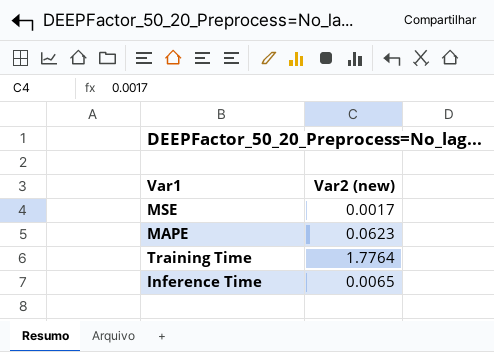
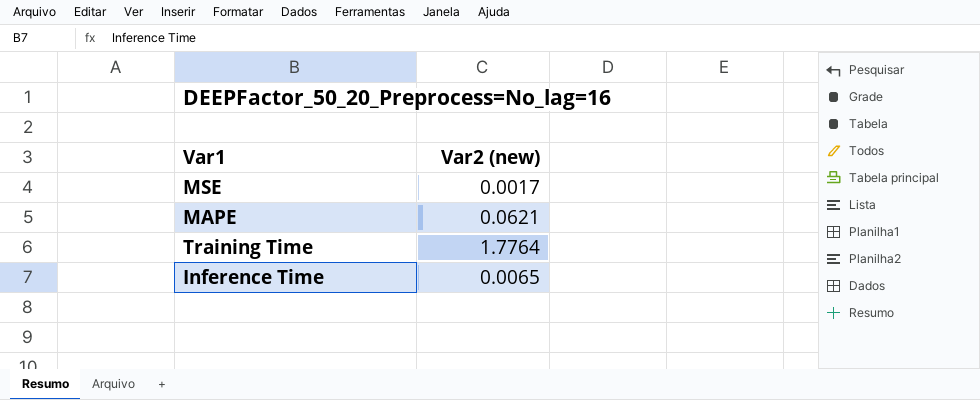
MAPE | Var2 (new): 0.0623 -> 0.0621

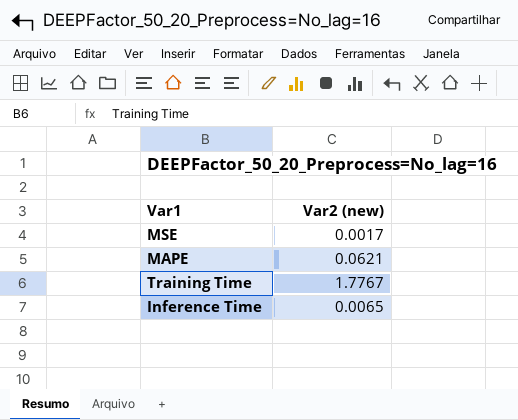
Training Time | Var2 (new): 1.7764 -> 1.7767

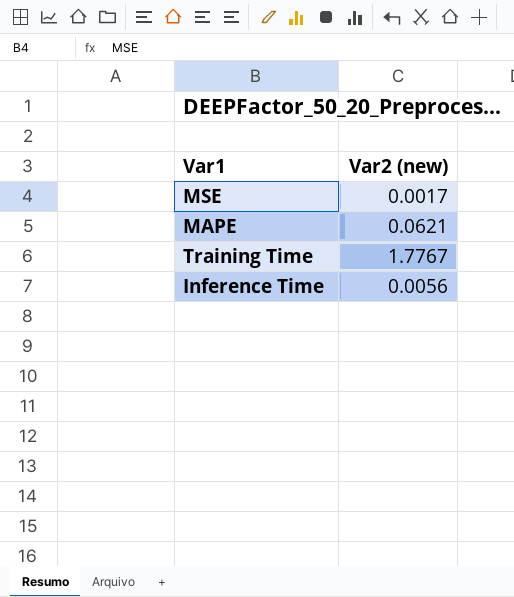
Inference Time | Var2 (new): 0.0065 -> 0.0056

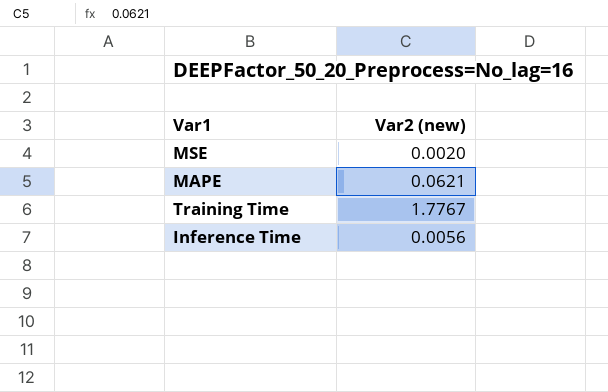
MSE | Var2 (new): 0.0017 -> 0.0020

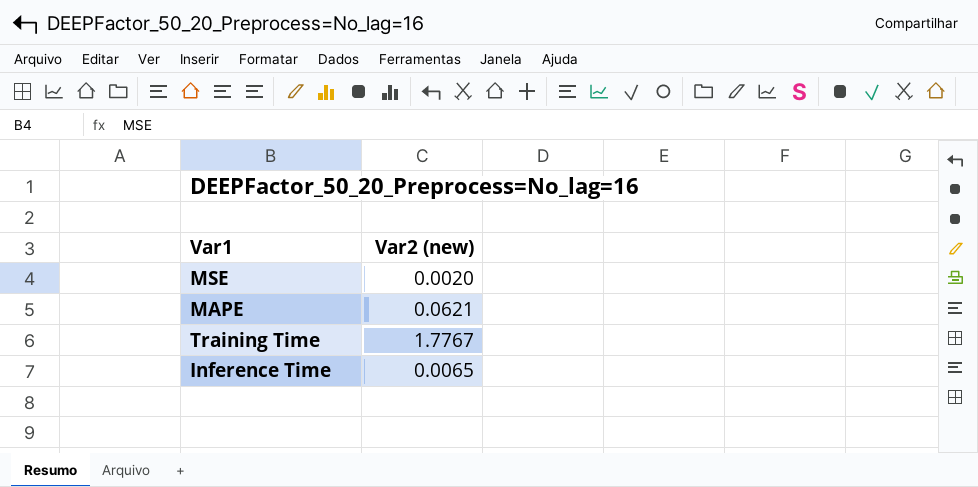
Inference Time | Var2 (new): 0.0056 -> 0.0065

